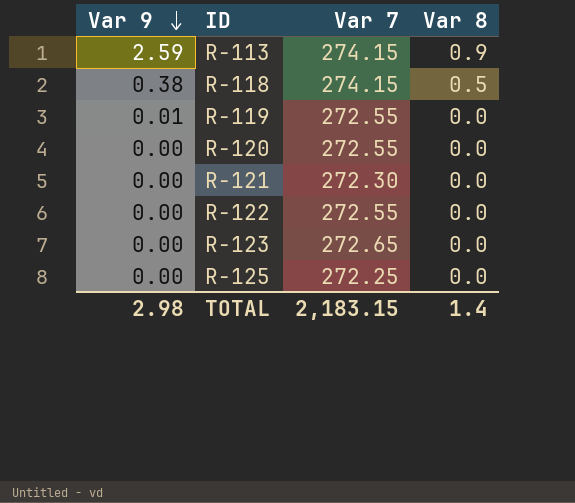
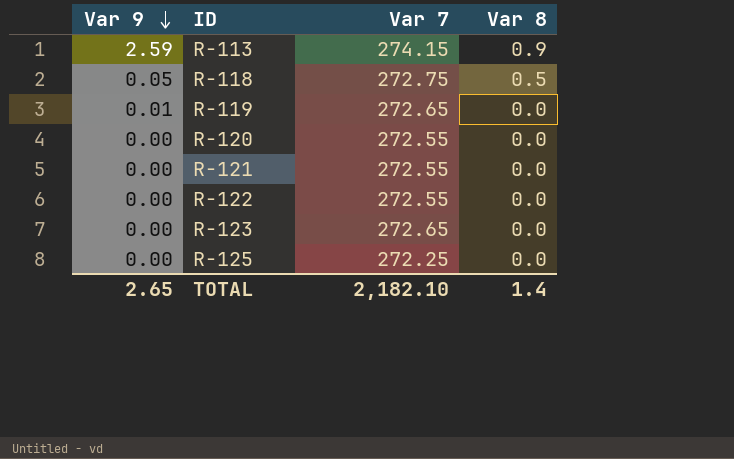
R-118 | Var 9: 0.38 -> 0.05
R-118 | Var 7: 274.15 -> 272.75
R-119 | Var 7: 272.55 -> 272.65
R-121 | Var 7: 272.30 -> 272.55
TOTAL | Var 9: 2.98 -> 2.65
TOTAL | Var 7: 2,183.15 -> 2,182.10

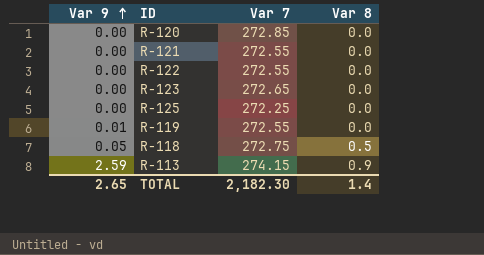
row order: Var 9 descending -> Var 9 ascending
R-120 | Var 7: 272.55 -> 272.85
R-119 | Var 7: 272.65 -> 272.55
TOTAL | Var 7: 2,182.10 -> 2,182.30

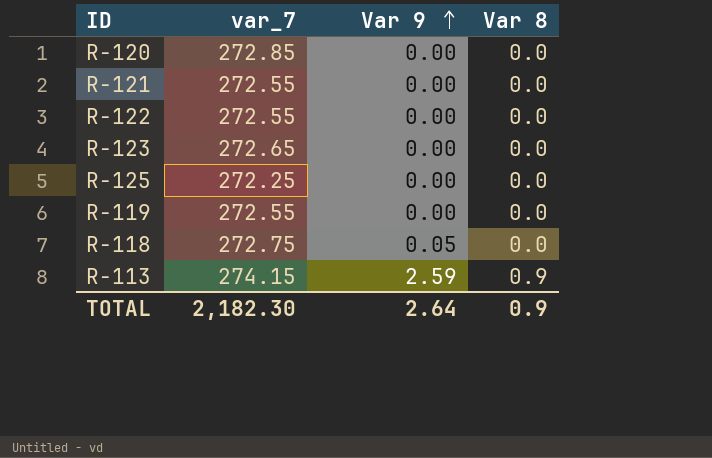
column name: Var 7 -> var_7
column Var 9 | position: 1 -> 3
R-119 | Var 9: 0.01 -> 0.00
R-118 | Var 8: 0.5 -> 0.0
TOTAL | Var 9: 2.65 -> 2.64
TOTAL | Var 8: 1.4 -> 0.9

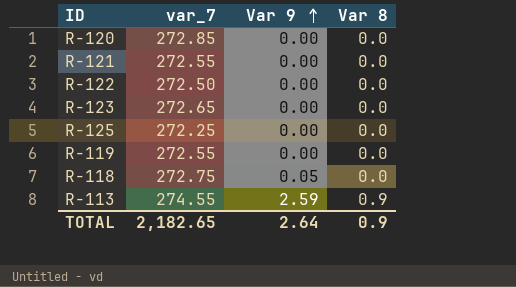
R-122 | var_7: 272.55 -> 272.50
R-113 | var_7: 274.15 -> 274.55
TOTAL | var_7: 2,182.30 -> 2,182.65

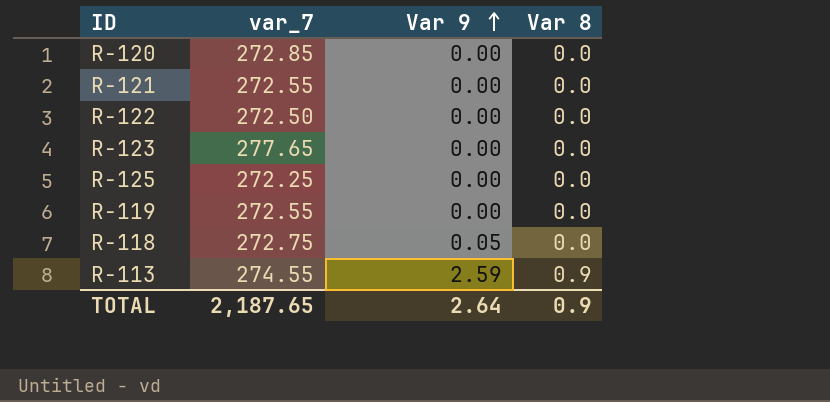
R-123 | var_7: 272.65 -> 277.65
TOTAL | var_7: 2,182.65 -> 2,187.65

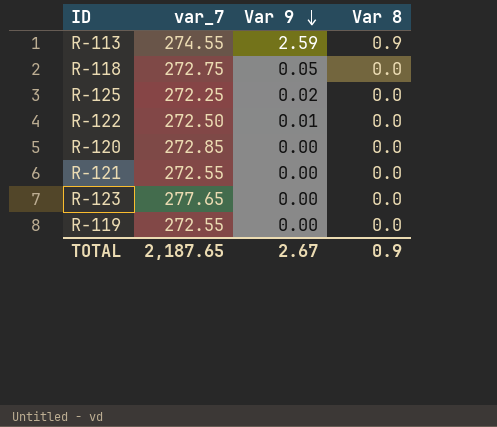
row order: Var 9 ascending -> Var 9 descending
R-125 | Var 9: 0.00 -> 0.02
R-122 | Var 9: 0.00 -> 0.01
TOTAL | Var 9: 2.64 -> 2.67

